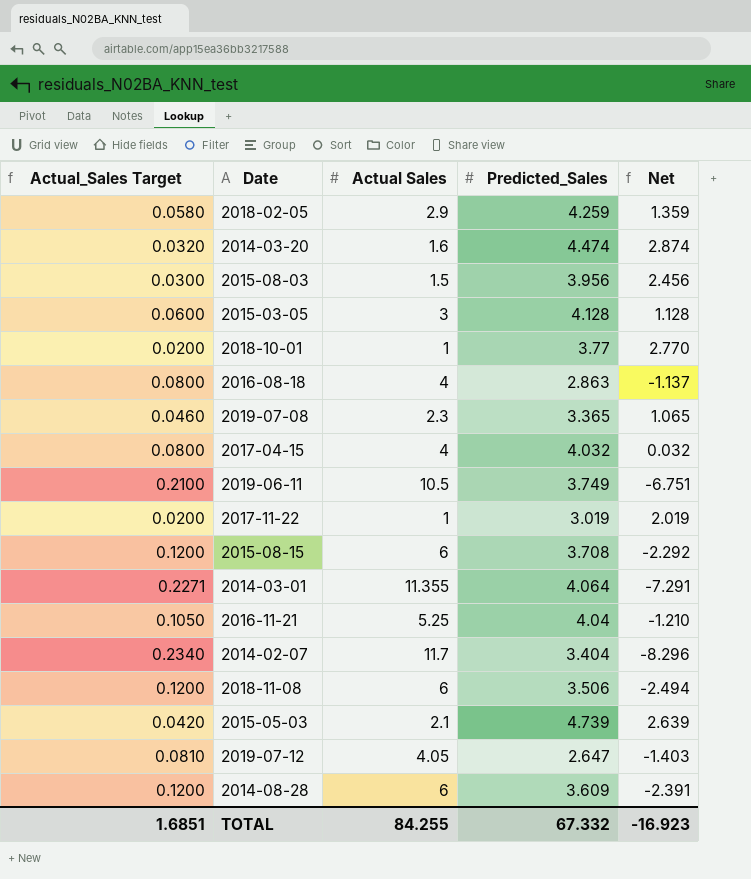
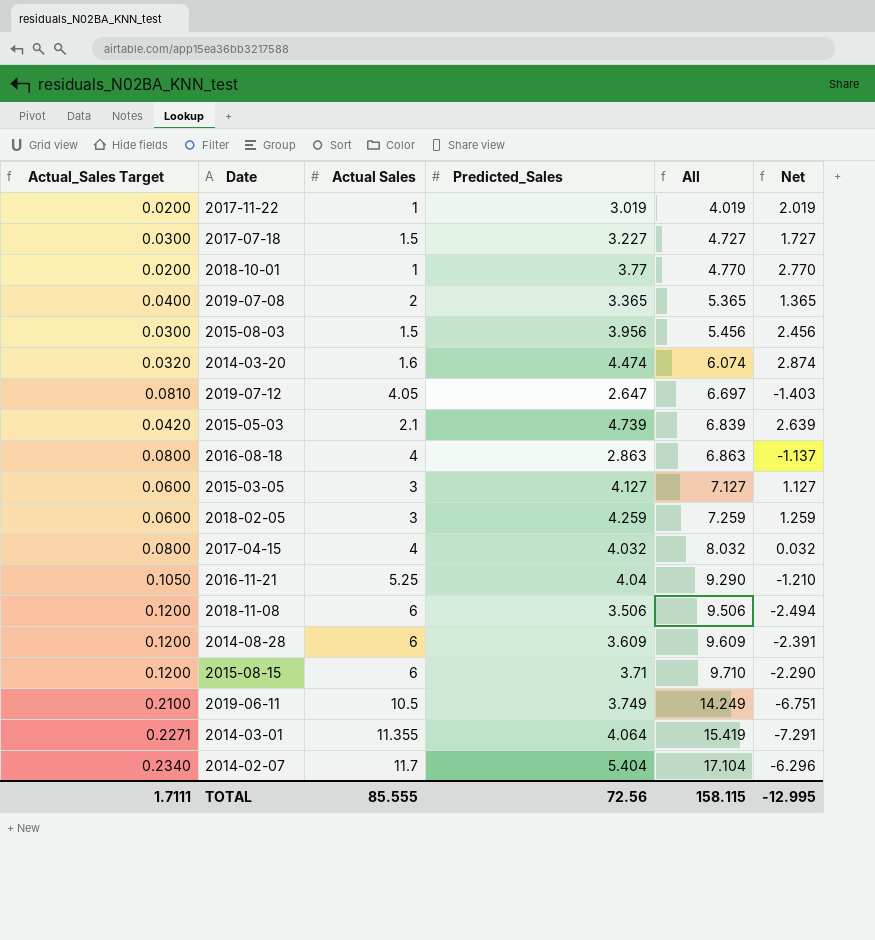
row order: none -> All ascending
column All | formula: none -> [Actual Sales] + [Predicted_Sales]
row 2017-07-18: none -> 0.0300 | 1.5 | 3.227 | 4.727 | 1.727
2019-07-08 | Actual_Sales Target: 0.0460 -> 0.0400
2019-07-08 | Actual Sales: 2.3 -> 2
2019-07-08 | Net: 1.065 -> 1.365
2015-03-05 | Predicted_Sales: 4.128 -> 4.127
2015-03-05 | Net: 1.128 -> 1.127
2018-02-05 | Actual_Sales Target: 0.0580 -> 0.0600
2018-02-05 | Actual Sales: 2.9 -> 3
2018-02-05 | Net: 1.359 -> 1.259
2015-08-15 | Predicted_Sales: 3.708 -> 3.71
2015-08-15 | Net: -2.292 -> -2.290
2014-02-07 | Predicted_Sales: 3.404 -> 5.404
2014-02-07 | Net: -8.296 -> -6.296
TOTAL | Actual_Sales Target: 1.6851 -> 1.7111
TOTAL | Actual Sales: 84.255 -> 85.555
TOTAL | Predicted_Sales: 67.332 -> 72.56
TOTAL | Net: -16.923 -> -12.995

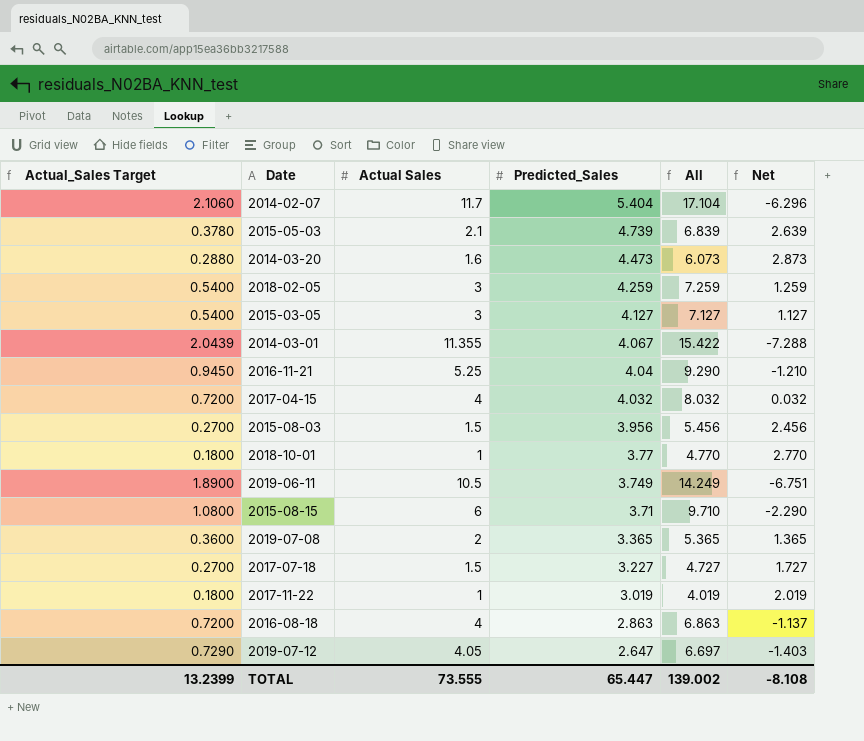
row order: All ascending -> Predicted_Sales descending
column Actual_Sales Target | formula: [Actual Sales] * 0.02 -> [Actual Sales] * 0.18
row 2018-11-08: 0.1200 | 6 | 3.506 | 9.506 | -2.494 -> none
row 2014-08-28: 0.1200 | 6 | 3.609 | 9.609 | -2.391 -> none
2014-03-20 | Predicted_Sales: 4.474 -> 4.473
2014-03-20 | All: 6.074 -> 6.073
2014-03-20 | Net: 2.874 -> 2.873
2014-03-01 | Predicted_Sales: 4.064 -> 4.067
2014-03-01 | All: 15.419 -> 15.422
2014-03-01 | Net: -7.291 -> -7.288
TOTAL | Actual_Sales Target: 1.7111 -> 13.2399
TOTAL | Actual Sales: 85.555 -> 73.555
TOTAL | Predicted_Sales: 72.56 -> 65.447
TOTAL | All: 158.115 -> 139.002
TOTAL | Net: -12.995 -> -8.108

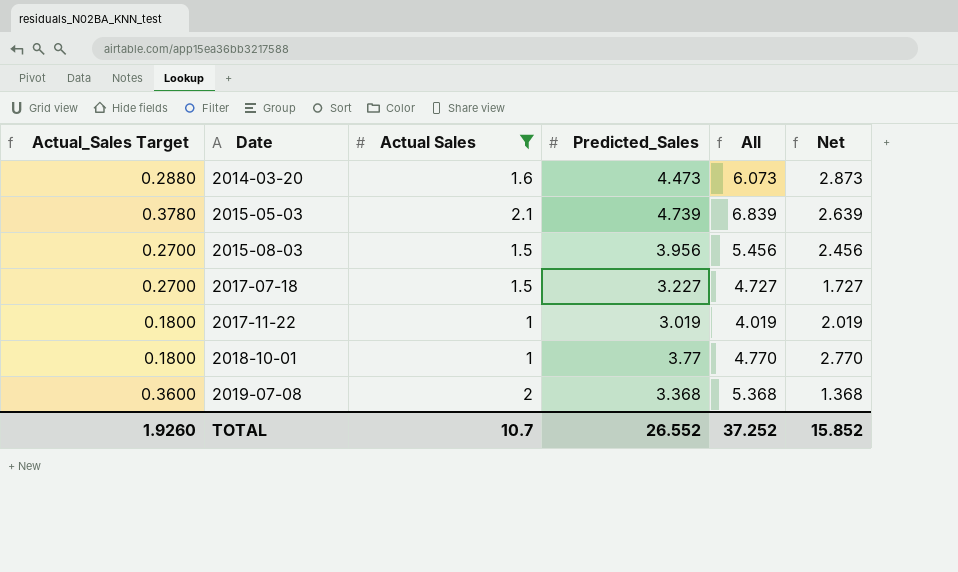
filter: none -> Actual Sales <= 2.1
row order: Predicted_Sales descending -> Date ascending
2019-07-08 | Predicted_Sales: 3.365 -> 3.368
2019-07-08 | All: 5.365 -> 5.368
2019-07-08 | Net: 1.365 -> 1.368
TOTAL | Actual_Sales Target: 13.2399 -> 1.9260
TOTAL | Actual Sales: 73.555 -> 10.7
TOTAL | Predicted_Sales: 65.447 -> 26.552
TOTAL | All: 139.002 -> 37.252
TOTAL | Net: -8.108 -> 15.852

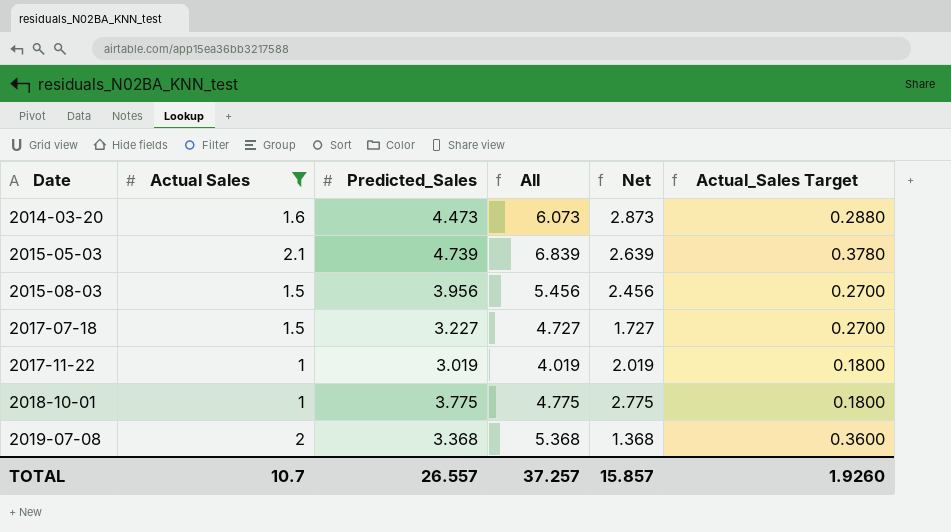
column Actual_Sales Target | position: 1 -> 6
2018-10-01 | Predicted_Sales: 3.77 -> 3.775
2018-10-01 | All: 4.770 -> 4.775
2018-10-01 | Net: 2.770 -> 2.775
TOTAL | Predicted_Sales: 26.552 -> 26.557
TOTAL | All: 37.252 -> 37.257
TOTAL | Net: 15.852 -> 15.857

